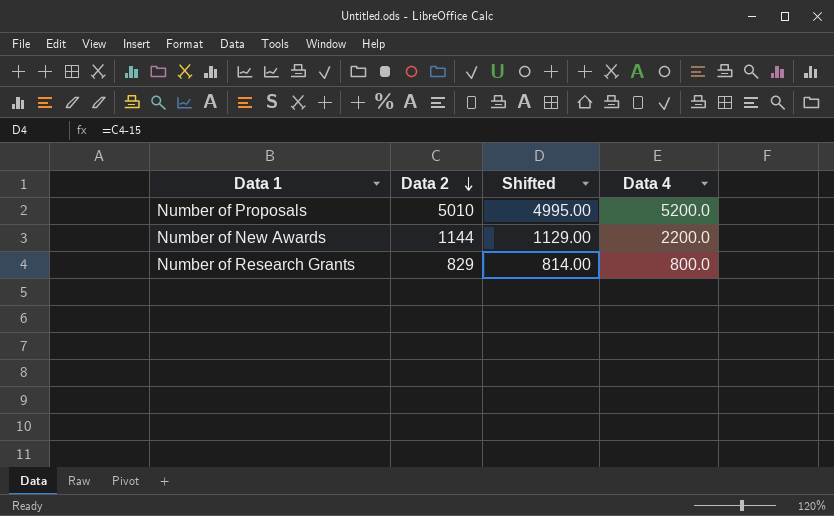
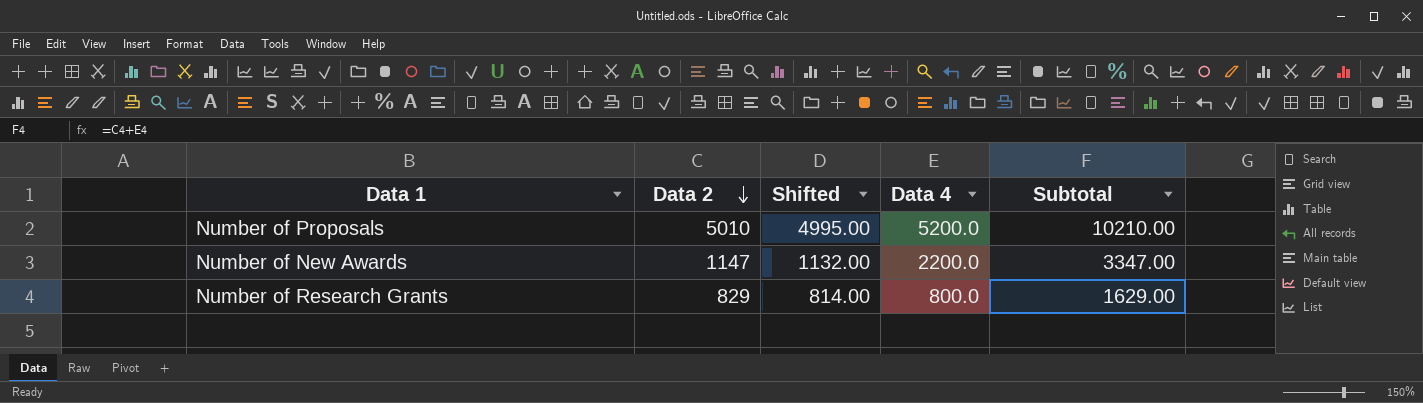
column Subtotal | formula: none -> [Data 2] + [Data 4]
Number of New Awards | Data 2: 1144 -> 1147
Number of New Awards | Shifted: 1129.00 -> 1132.00

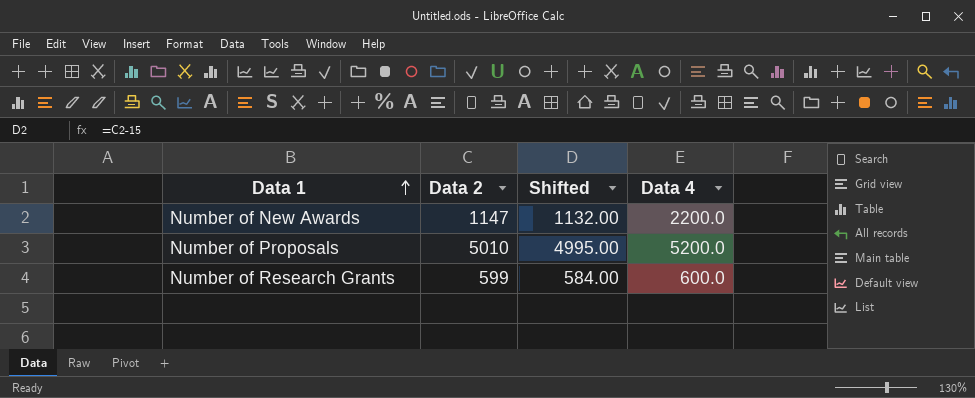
row order: Data 2 descending -> Data 1 ascending
column Subtotal | formula: [Data 2] + [Data 4] -> none
Number of Research Grants | Data 2: 829 -> 599
Number of Research Grants | Shifted: 814.00 -> 584.00
Number of Research Grants | Data 4: 800.0 -> 600.0

